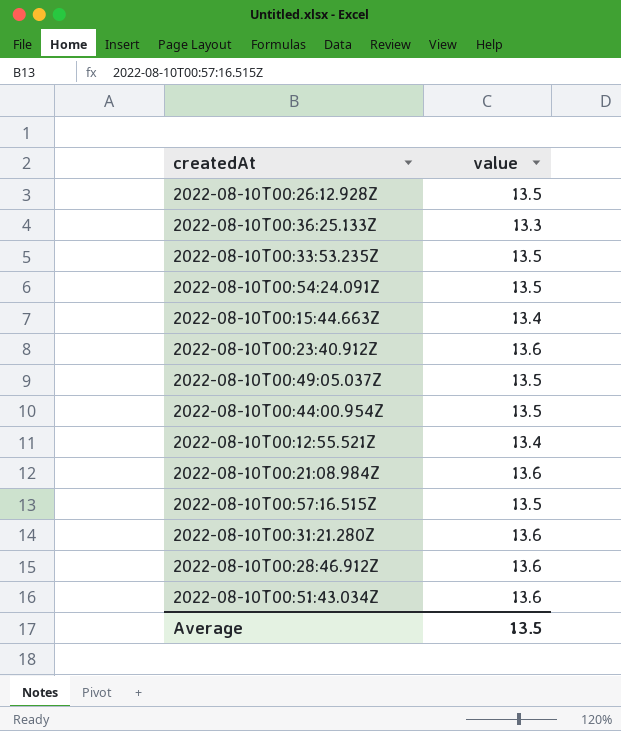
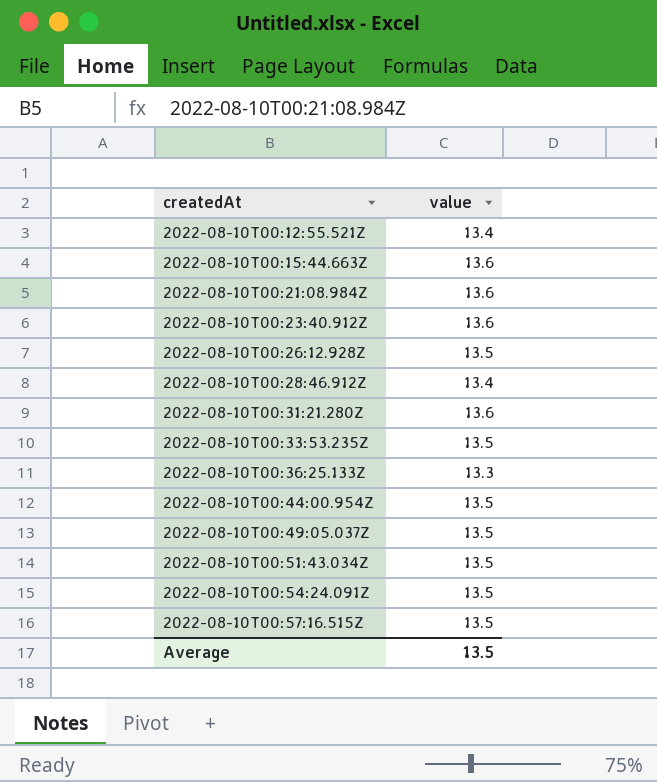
row order: none -> createdAt ascending
2022-08-10T00:15:44.663Z | value: 13.4 -> 13.6
2022-08-10T00:28:46.912Z | value: 13.6 -> 13.4
2022-08-10T00:51:43.034Z | value: 13.6 -> 13.5

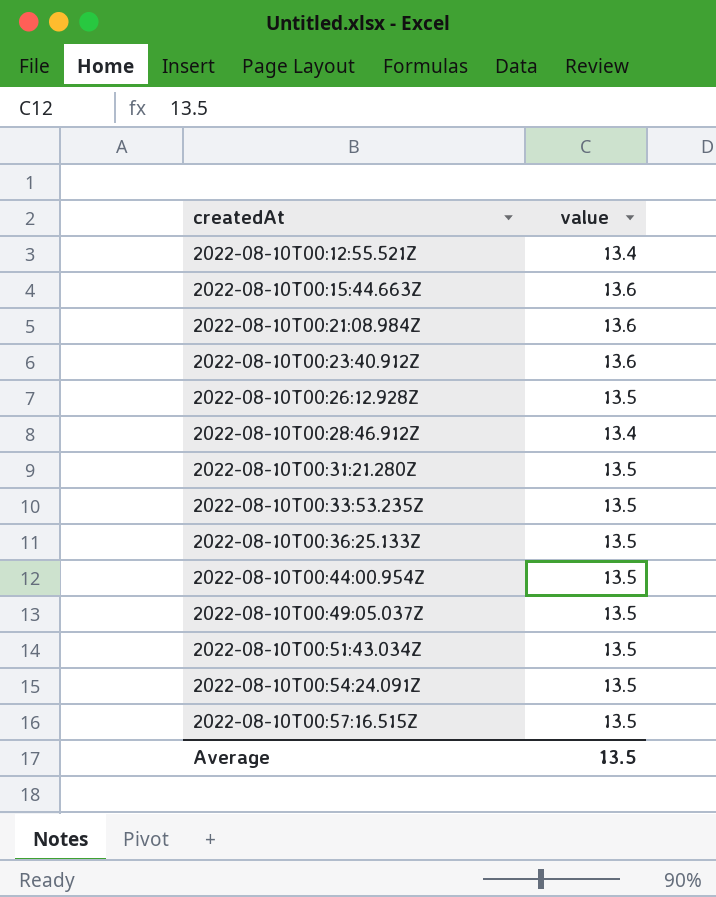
2022-08-10T00:31:21.280Z | value: 13.6 -> 13.5
2022-08-10T00:36:25.133Z | value: 13.3 -> 13.5

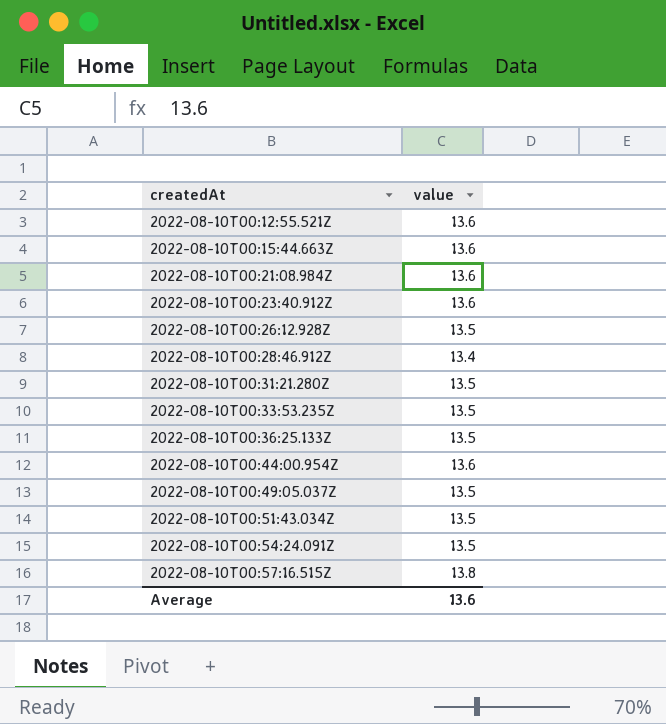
2022-08-10T00:12:55.521Z | value: 13.4 -> 13.6
2022-08-10T00:44:00.954Z | value: 13.5 -> 13.6
2022-08-10T00:57:16.515Z | value: 13.5 -> 13.8
Average | value: 13.5 -> 13.6

